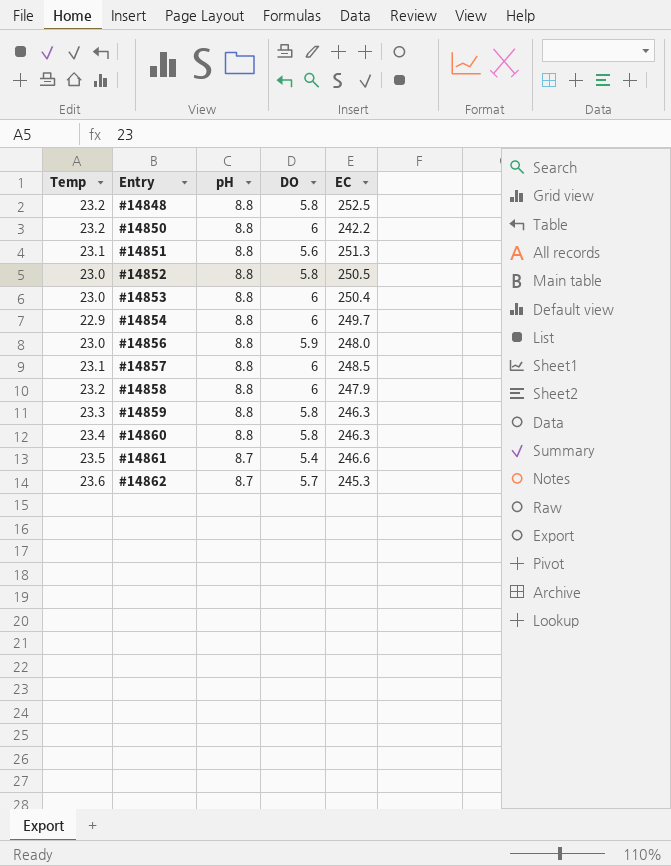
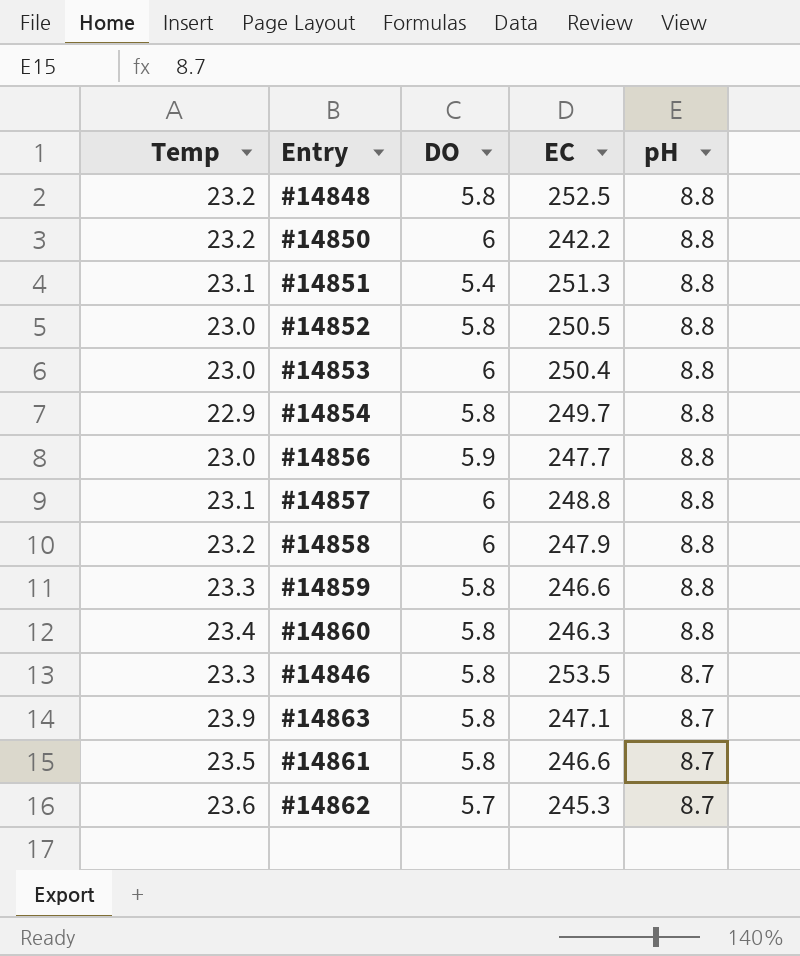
column pH | position: 3 -> 5
#14851 | DO: 5.6 -> 5.4
#14854 | DO: 6 -> 5.8
#14856 | EC: 248.0 -> 247.7
#14857 | EC: 248.5 -> 248.8
#14859 | EC: 246.3 -> 246.6
row #14846: none -> 23.3 | 5.8 | 253.5 | 8.7
row #14863: none -> 23.9 | 5.8 | 247.1 | 8.7
#14861 | DO: 5.4 -> 5.8

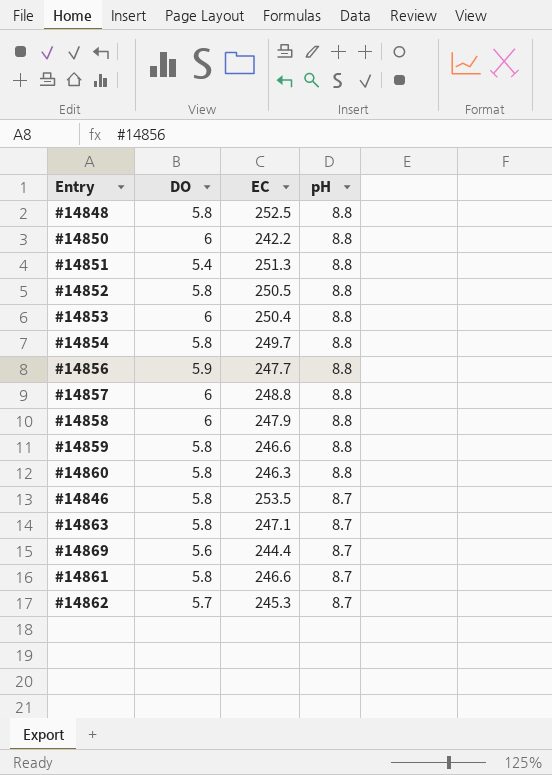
column Temp | position: 1 -> none
row #14869: none -> 5.6 | 244.4 | 8.7

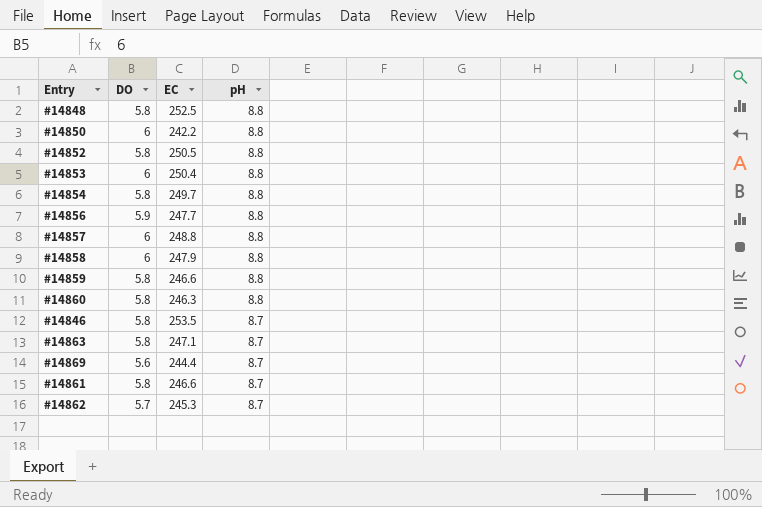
row #14851: 5.4 | 251.3 | 8.8 -> none

